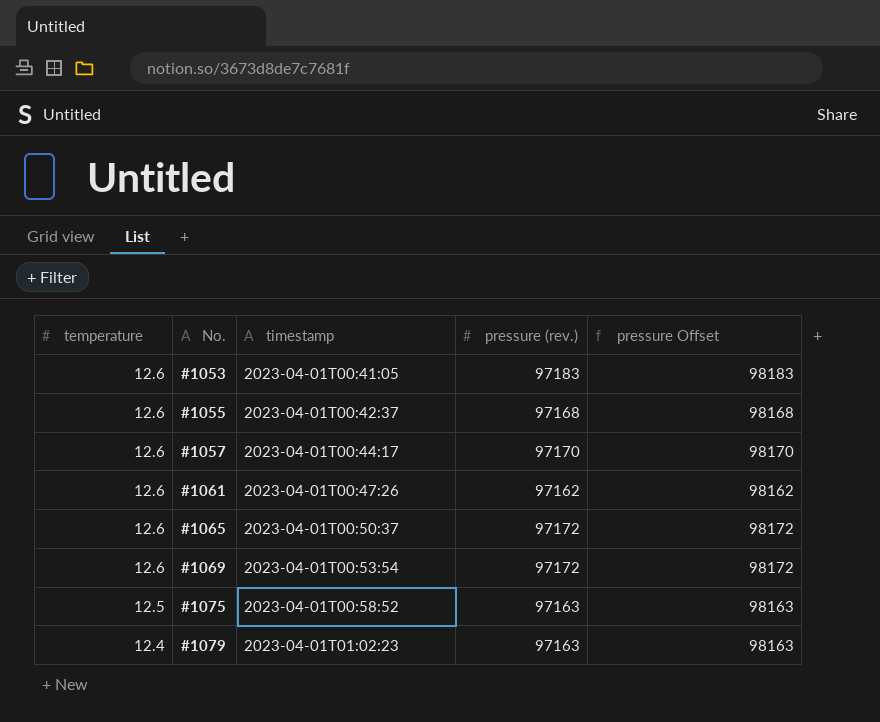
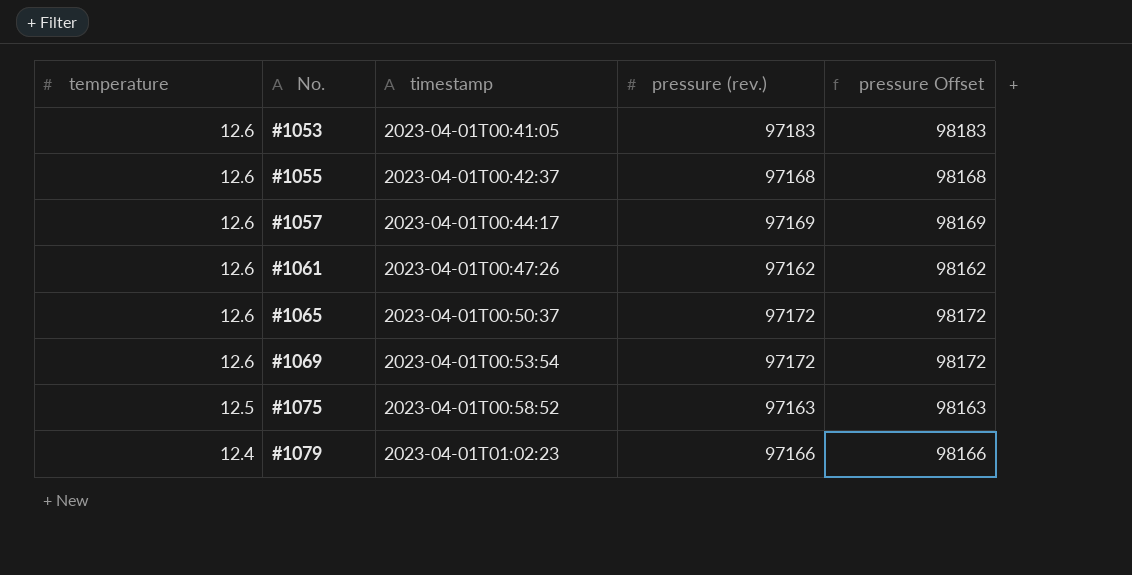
#1057 | pressure (rev.): 97170 -> 97169
#1057 | pressure Offset: 98170 -> 98169
#1079 | pressure (rev.): 97163 -> 97166
#1079 | pressure Offset: 98163 -> 98166

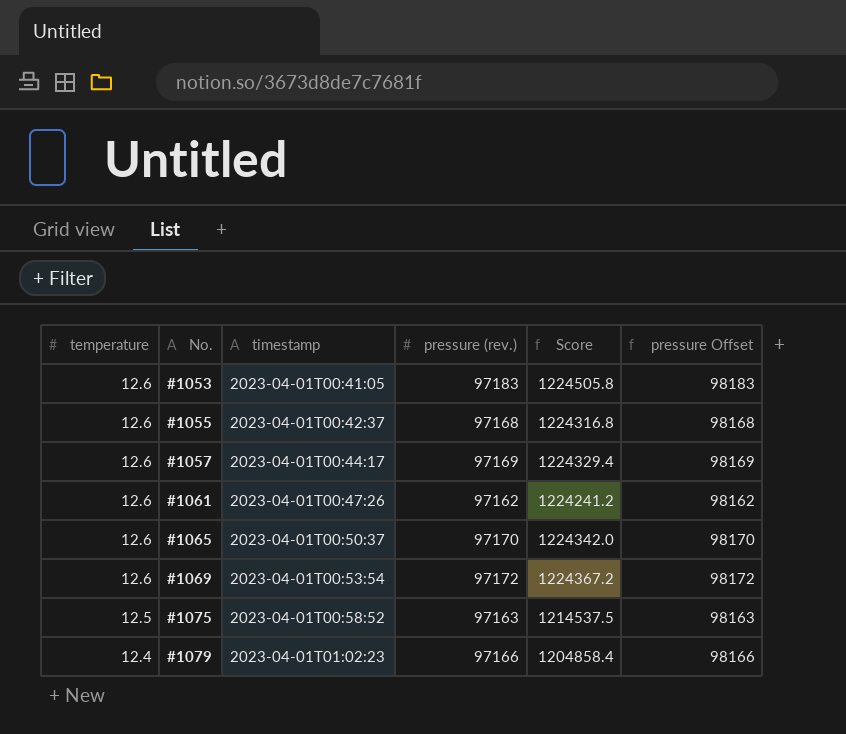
column Score | formula: none -> [temperature] * [pressure (rev.)]
#1065 | pressure (rev.): 97172 -> 97170
#1065 | pressure Offset: 98172 -> 98170

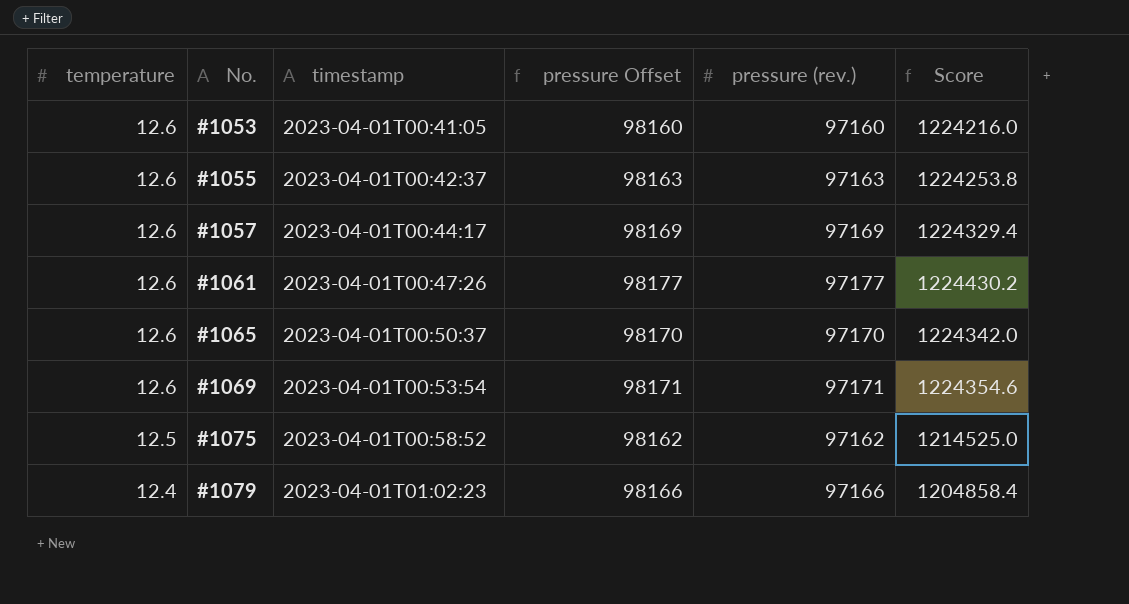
column pressure Offset | position: 6 -> 4
#1053 | pressure Offset: 98183 -> 98160
#1053 | pressure (rev.): 97183 -> 97160
#1053 | Score: 1224505.8 -> 1224216.0
#1055 | pressure Offset: 98168 -> 98163
#1055 | pressure (rev.): 97168 -> 97163
#1055 | Score: 1224316.8 -> 1224253.8
#1061 | pressure Offset: 98162 -> 98177
#1061 | pressure (rev.): 97162 -> 97177
#1061 | Score: 1224241.2 -> 1224430.2
#1069 | pressure Offset: 98172 -> 98171
#1069 | pressure (rev.): 97172 -> 97171
#1069 | Score: 1224367.2 -> 1224354.6
#1075 | pressure Offset: 98163 -> 98162
#1075 | pressure (rev.): 97163 -> 97162
#1075 | Score: 1214537.5 -> 1214525.0

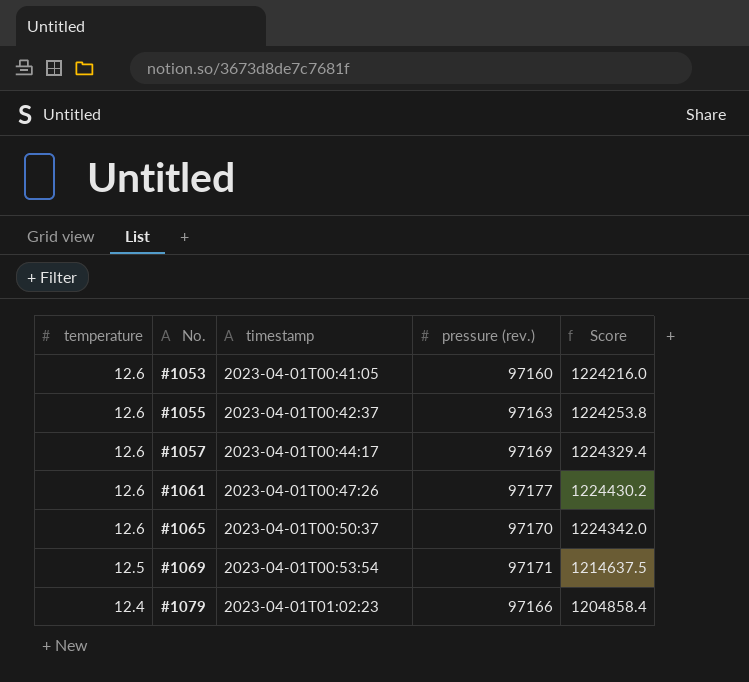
column pressure Offset | formula: [pressure (rev.)] + 1000 -> none
row #1075: 12.5 | 2023-04-01T00:58:52 | 98162 | 97162 | 1214525.0 -> none
#1069 | temperature: 12.6 -> 12.5
#1069 | Score: 1224354.6 -> 1214637.5

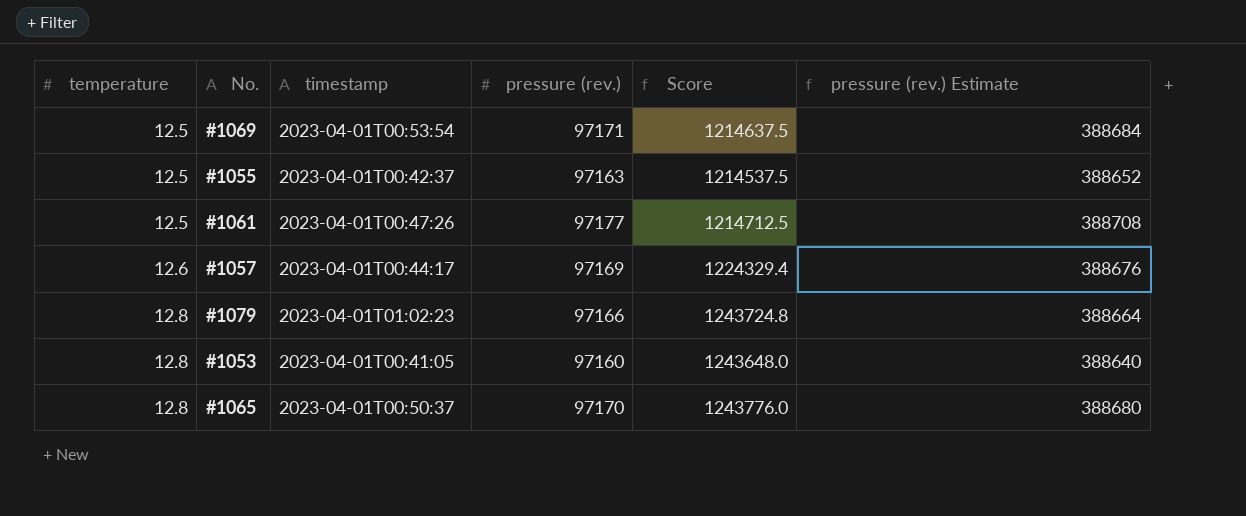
row order: temperature descending -> temperature ascending
column pressure (rev.) Estimate | formula: none -> [pressure (rev.)] * 4
#1055 | temperature: 12.6 -> 12.5
#1055 | Score: 1224253.8 -> 1214537.5
#1061 | temperature: 12.6 -> 12.5
#1061 | Score: 1224430.2 -> 1214712.5
#1079 | temperature: 12.4 -> 12.8
#1079 | Score: 1204858.4 -> 1243724.8
#1053 | temperature: 12.6 -> 12.8
#1053 | Score: 1224216.0 -> 1243648.0
#1065 | temperature: 12.6 -> 12.8
#1065 | Score: 1224342.0 -> 1243776.0

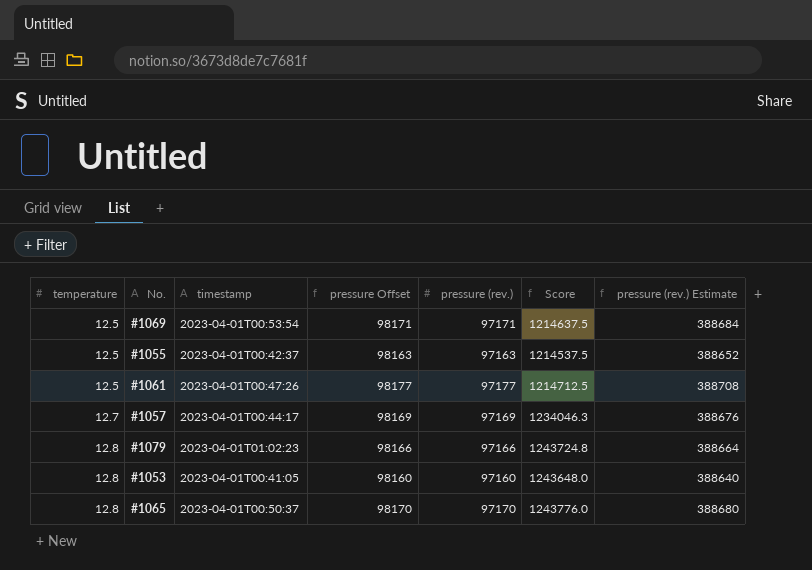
column pressure Offset | formula: none -> [pressure (rev.)] + 1000
#1057 | temperature: 12.6 -> 12.7
#1057 | Score: 1224329.4 -> 1234046.3

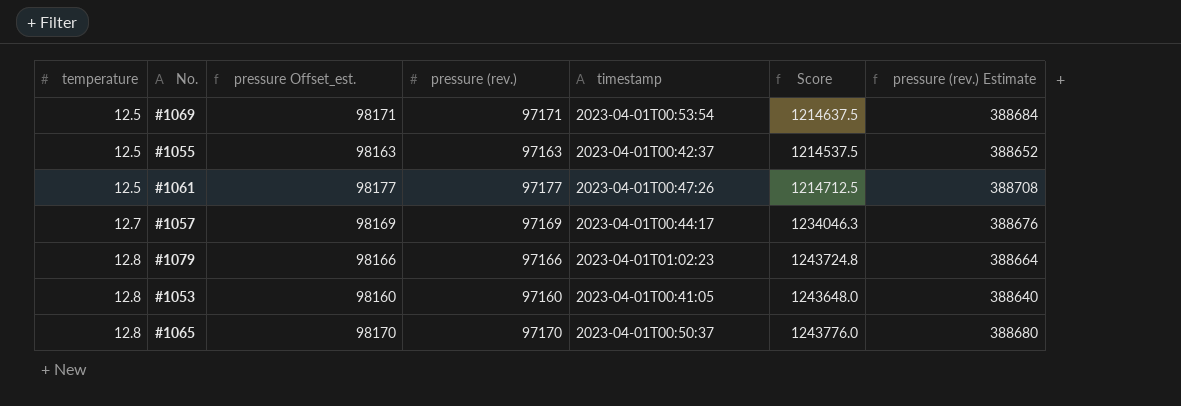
column name: pressure Offset -> pressure Offset_est.
column timestamp | position: 3 -> 5

